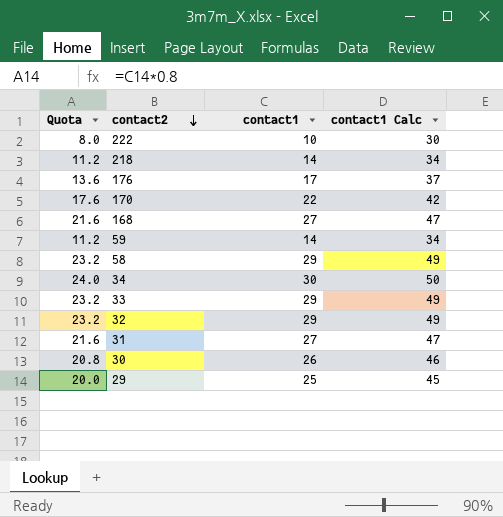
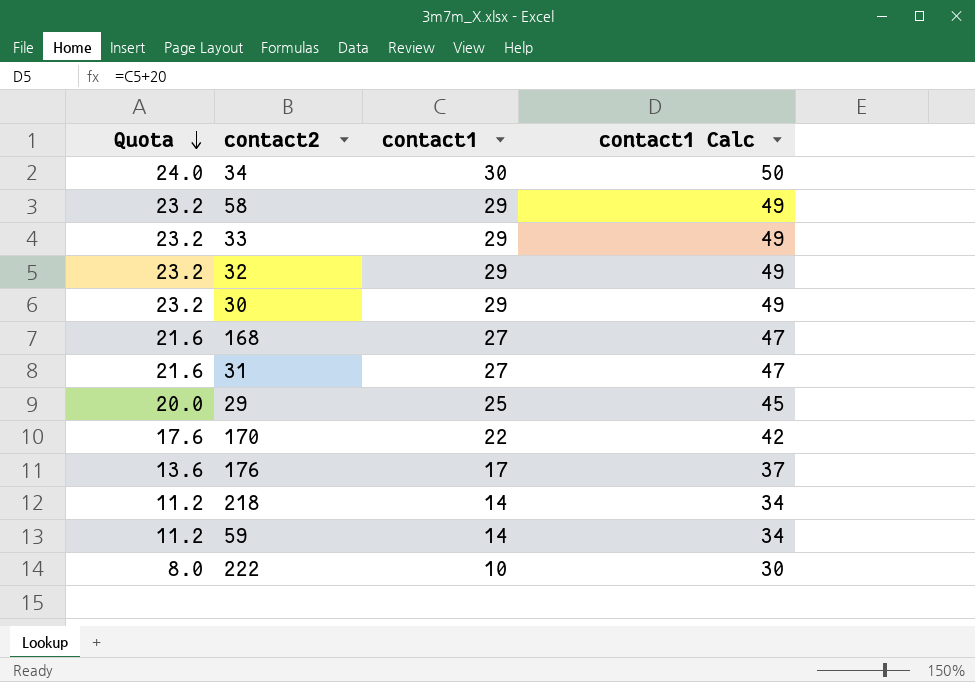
row order: contact2 descending -> Quota descending
30 | Quota: 20.8 -> 23.2
30 | contact1: 26 -> 29
30 | contact1 Calc: 46 -> 49

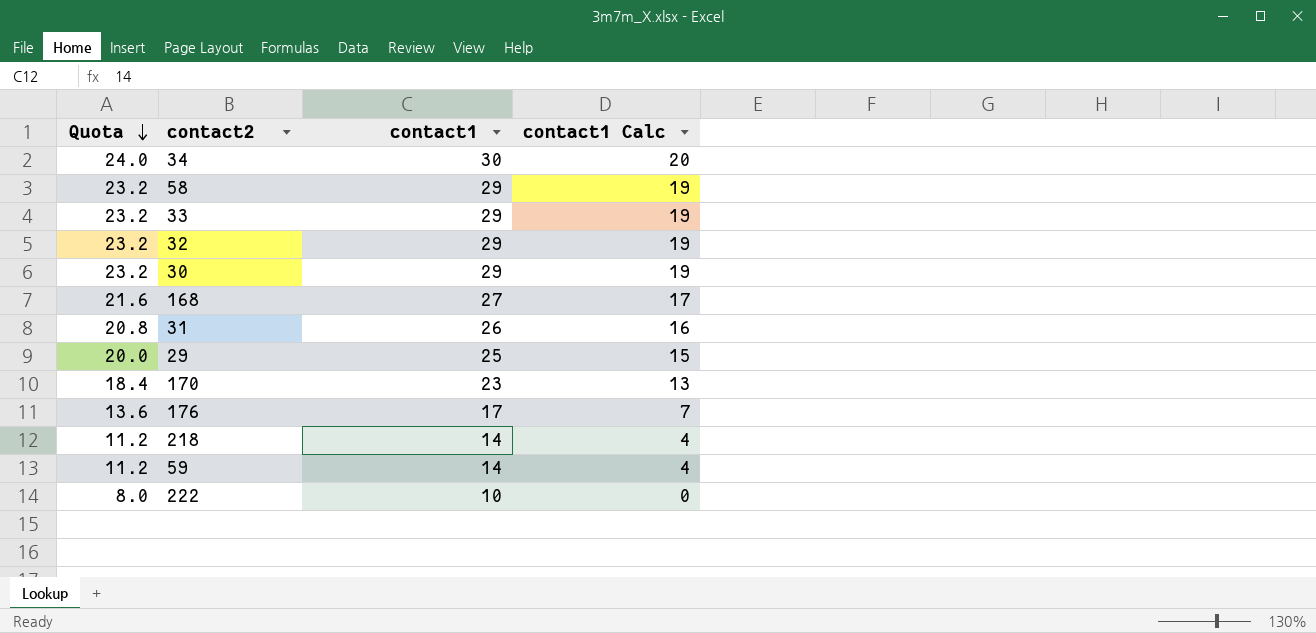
column contact1 Calc | formula: [contact1] + 20 -> [contact1] - 10
31 | Quota: 21.6 -> 20.8
31 | contact1: 27 -> 26
170 | Quota: 17.6 -> 18.4
170 | contact1: 22 -> 23

